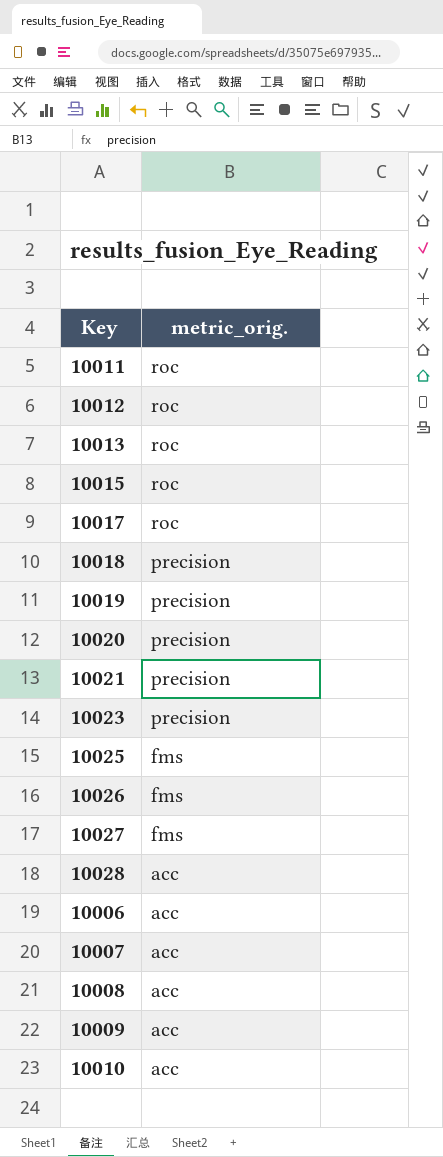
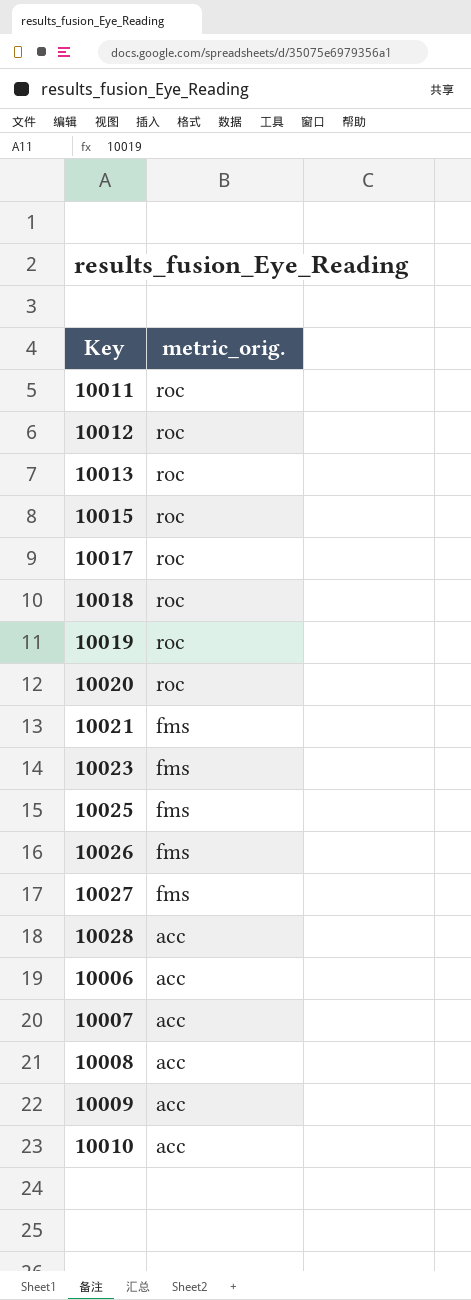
10018 | metric_orig.: precision -> roc
10019 | metric_orig.: precision -> roc
10020 | metric_orig.: precision -> roc
10021 | metric_orig.: precision -> fms
10023 | metric_orig.: precision -> fms

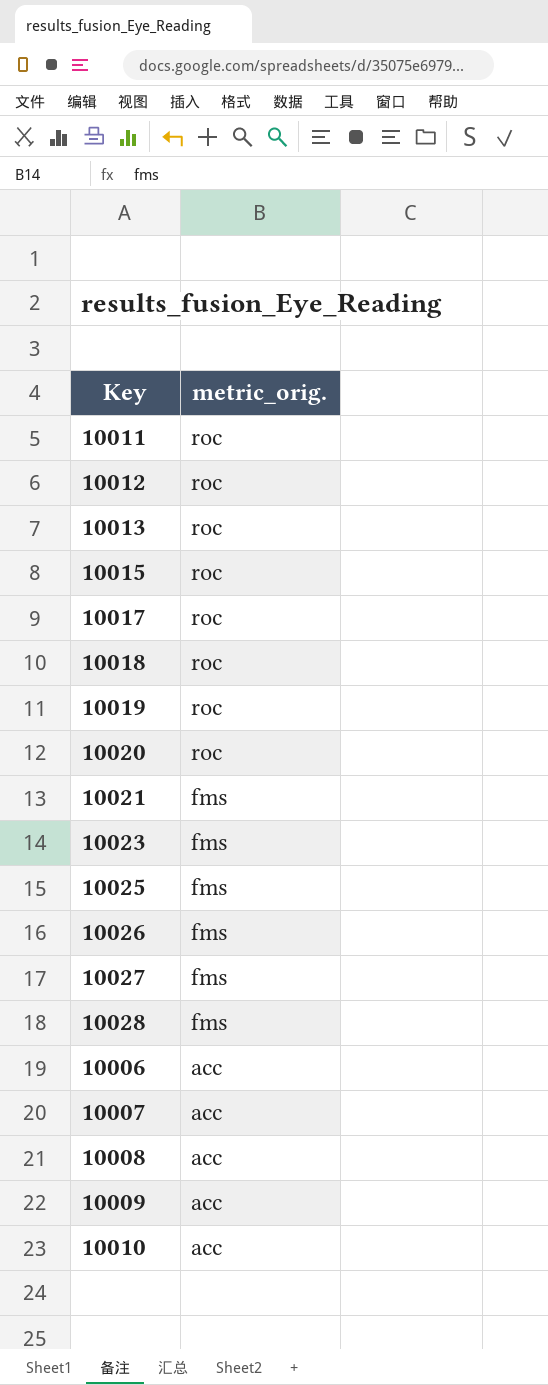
10028 | metric_orig.: acc -> fms

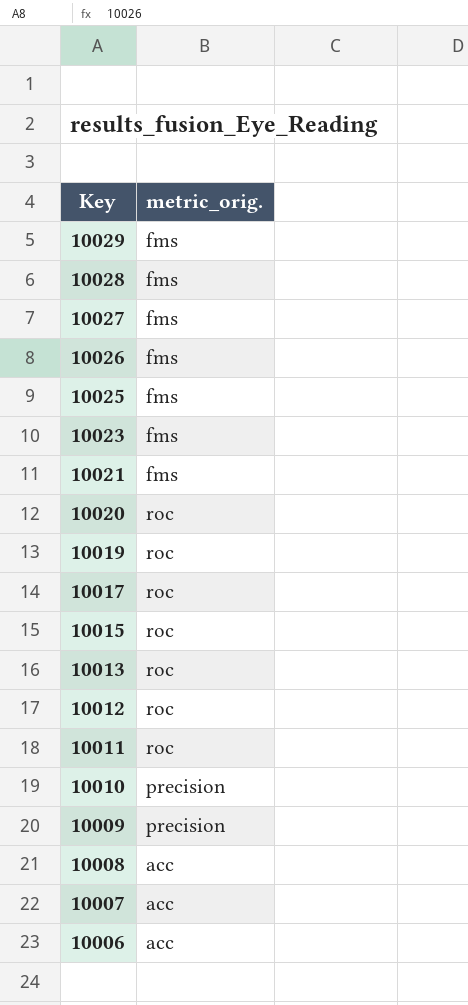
row order: metric_orig. descending -> Key descending
row 10018: roc -> none
row 10029: none -> fms
10010 | metric_orig.: acc -> precision
10009 | metric_orig.: acc -> precision

